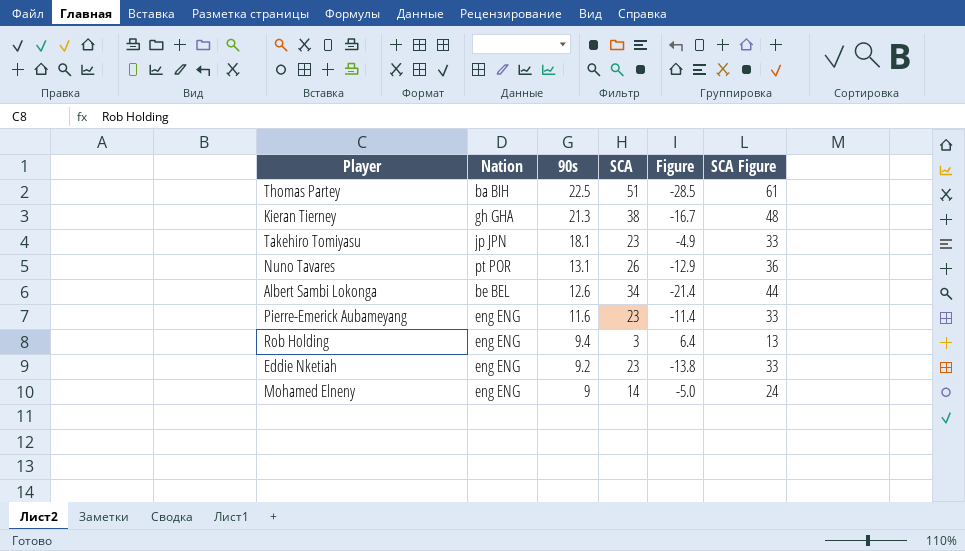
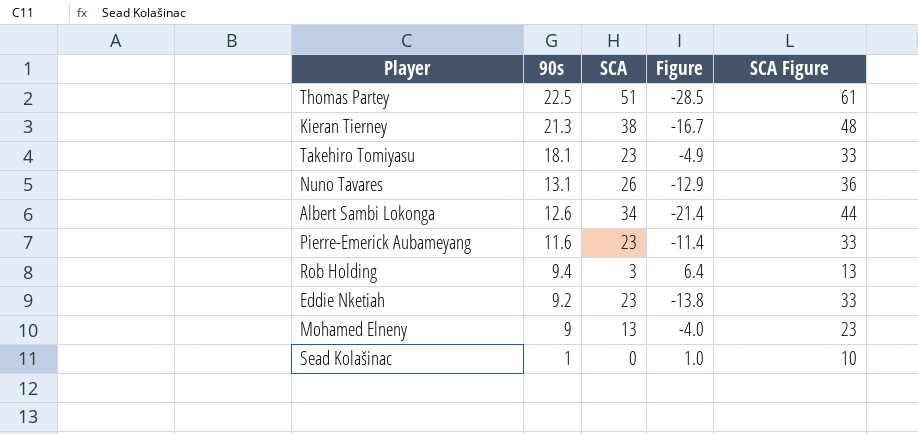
column Nation | position: 2 -> none
Mohamed Elneny | SCA: 14 -> 13
Mohamed Elneny | Figure: -5.0 -> -4.0
Mohamed Elneny | SCA Figure: 24 -> 23
row Sead Kolašinac: none -> 1 | 0 | 1.0 | 10

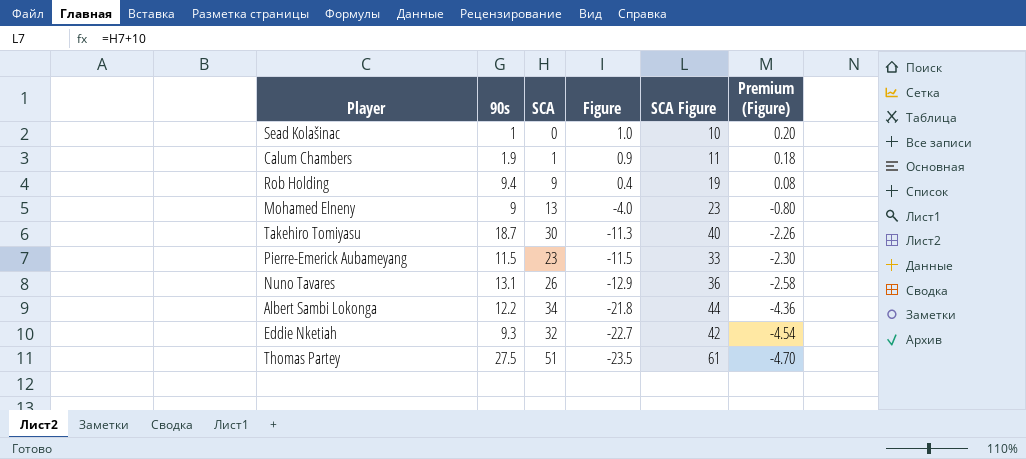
row order: 90s descending -> Figure descending
column Premium (Figure) | formula: none -> [Figure] * 0.2
row Kieran Tierney: 21.3 | 38 | -16.7 | 48 -> none
row Calum Chambers: none -> 1.9 | 1 | 0.9 | 11 | 0.18
Rob Holding | SCA: 3 -> 9
Rob Holding | Figure: 6.4 -> 0.4
Rob Holding | SCA Figure: 13 -> 19
Takehiro Tomiyasu | 90s: 18.1 -> 18.7
Takehiro Tomiyasu | SCA: 23 -> 30
Takehiro Tomiyasu | Figure: -4.9 -> -11.3
Takehiro Tomiyasu | SCA Figure: 33 -> 40
Pierre-Emerick Aubameyang | 90s: 11.6 -> 11.5
Pierre-Emerick Aubameyang | Figure: -11.4 -> -11.5
Albert Sambi Lokonga | 90s: 12.6 -> 12.2
Albert Sambi Lokonga | Figure: -21.4 -> -21.8
Eddie Nketiah | 90s: 9.2 -> 9.3
Eddie Nketiah | SCA: 23 -> 32
Eddie Nketiah | Figure: -13.8 -> -22.7
Eddie Nketiah | SCA Figure: 33 -> 42
Thomas Partey | 90s: 22.5 -> 27.5
Thomas Partey | Figure: -28.5 -> -23.5

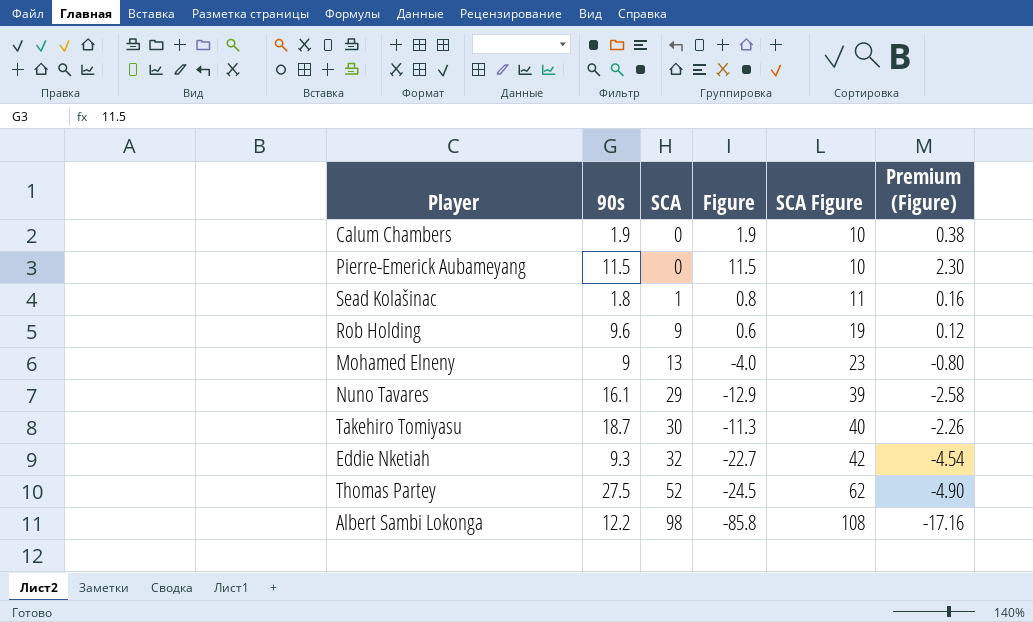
row order: Figure descending -> SCA ascending
Calum Chambers | SCA: 1 -> 0
Calum Chambers | Figure: 0.9 -> 1.9
Calum Chambers | SCA Figure: 11 -> 10
Calum Chambers | Premium (Figure): 0.18 -> 0.38
Pierre-Emerick Aubameyang | SCA: 23 -> 0
Pierre-Emerick Aubameyang | Figure: -11.5 -> 11.5
Pierre-Emerick Aubameyang | SCA Figure: 33 -> 10
Pierre-Emerick Aubameyang | Premium (Figure): -2.30 -> 2.30
Sead Kolašinac | 90s: 1 -> 1.8
Sead Kolašinac | SCA: 0 -> 1
Sead Kolašinac | Figure: 1.0 -> 0.8
Sead Kolašinac | SCA Figure: 10 -> 11
Sead Kolašinac | Premium (Figure): 0.20 -> 0.16
Rob Holding | 90s: 9.4 -> 9.6
Rob Holding | Figure: 0.4 -> 0.6
Rob Holding | Premium (Figure): 0.08 -> 0.12
Nuno Tavares | 90s: 13.1 -> 16.1
Nuno Tavares | SCA: 26 -> 29
Nuno Tavares | SCA Figure: 36 -> 39
Thomas Partey | SCA: 51 -> 52
Thomas Partey | Figure: -23.5 -> -24.5
Thomas Partey | SCA Figure: 61 -> 62
Thomas Partey | Premium (Figure): -4.70 -> -4.90
Albert Sambi Lokonga | SCA: 34 -> 98
Albert Sambi Lokonga | Figure: -21.8 -> -85.8
Albert Sambi Lokonga | SCA Figure: 44 -> 108
Albert Sambi Lokonga | Premium (Figure): -4.36 -> -17.16

